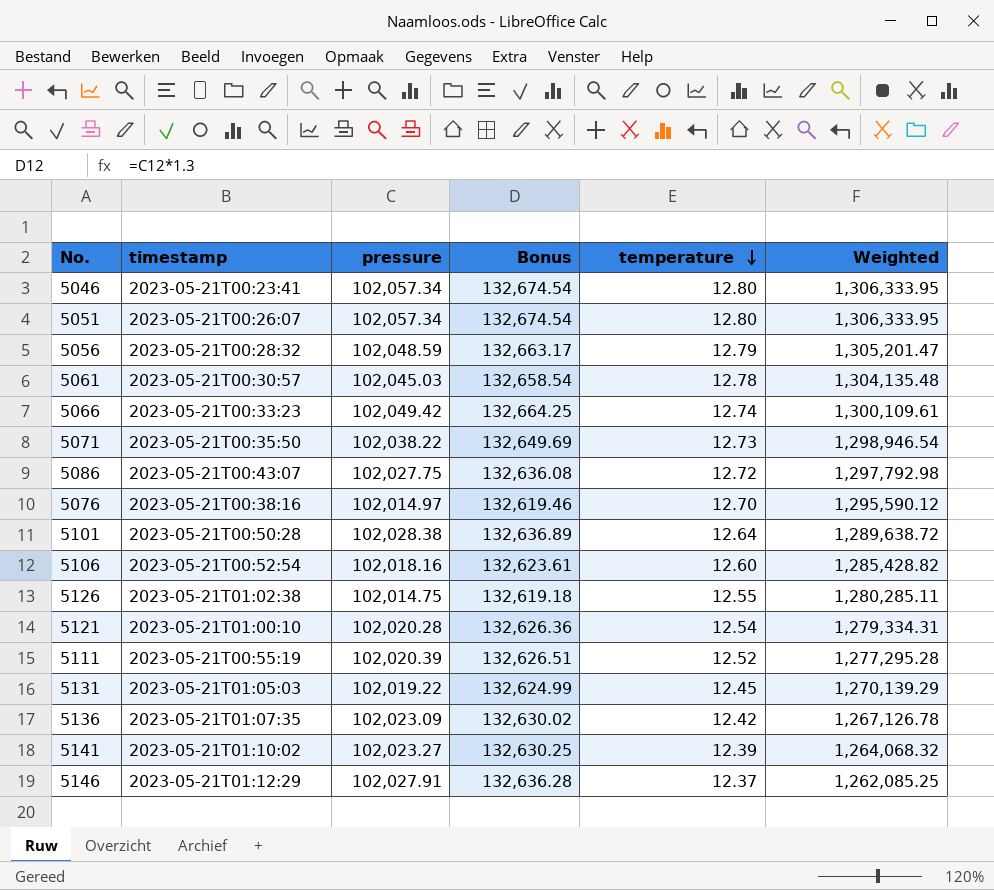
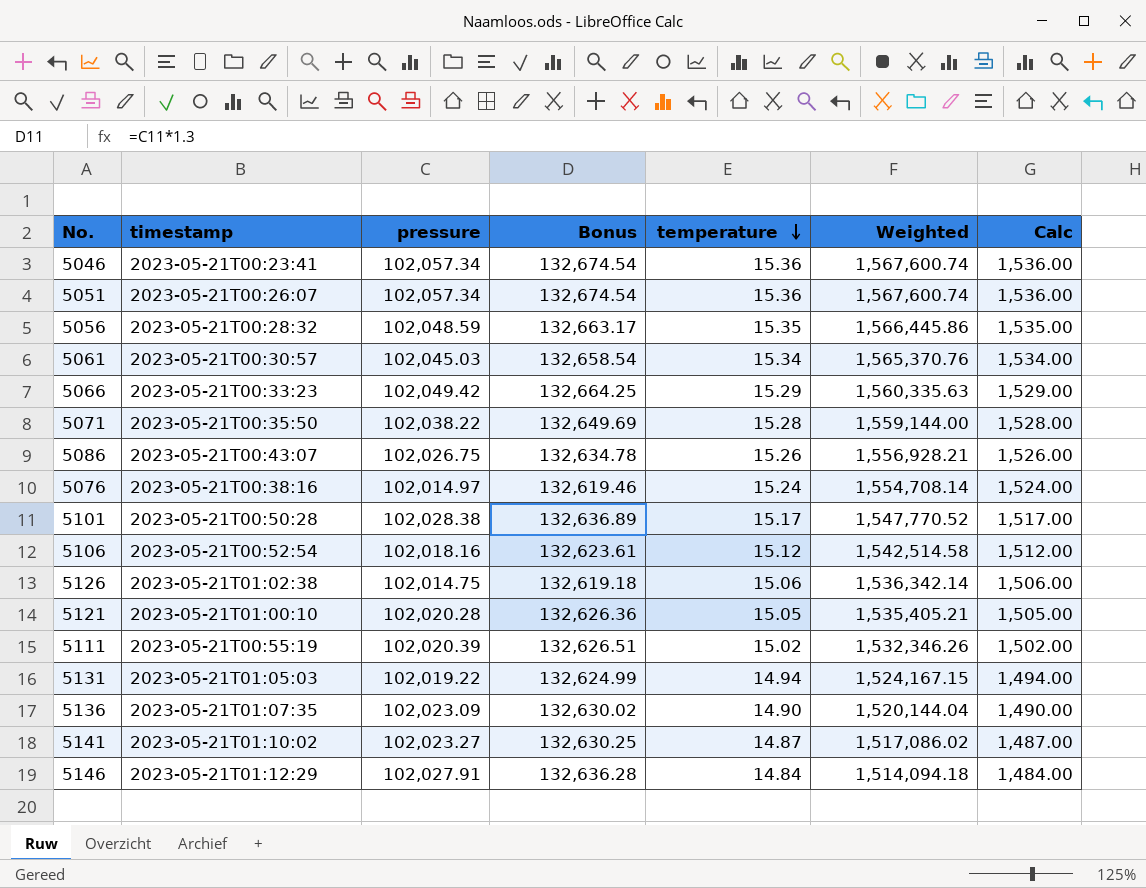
column Calc | formula: none -> [temperature] * 100
5046 | temperature: 12.80 -> 15.36
5046 | Weighted: 1,306,333.95 -> 1,567,600.74
5051 | temperature: 12.80 -> 15.36
5051 | Weighted: 1,306,333.95 -> 1,567,600.74
5056 | temperature: 12.79 -> 15.35
5056 | Weighted: 1,305,201.47 -> 1,566,445.86
5061 | temperature: 12.78 -> 15.34
5061 | Weighted: 1,304,135.48 -> 1,565,370.76
5066 | temperature: 12.74 -> 15.29
5066 | Weighted: 1,300,109.61 -> 1,560,335.63
5071 | temperature: 12.73 -> 15.28
5071 | Weighted: 1,298,946.54 -> 1,559,144.00
5086 | pressure: 102,027.75 -> 102,026.75
5086 | Bonus: 132,636.08 -> 132,634.78
5086 | temperature: 12.72 -> 15.26
5086 | Weighted: 1,297,792.98 -> 1,556,928.21
5076 | temperature: 12.70 -> 15.24
5076 | Weighted: 1,295,590.12 -> 1,554,708.14
5101 | temperature: 12.64 -> 15.17
5101 | Weighted: 1,289,638.72 -> 1,547,770.52
5106 | temperature: 12.60 -> 15.12
5106 | Weighted: 1,285,428.82 -> 1,542,514.58
5126 | temperature: 12.55 -> 15.06
5126 | Weighted: 1,280,285.11 -> 1,536,342.14
5121 | temperature: 12.54 -> 15.05
5121 | Weighted: 1,279,334.31 -> 1,535,405.21
5111 | temperature: 12.52 -> 15.02
5111 | Weighted: 1,277,295.28 -> 1,532,346.26
5131 | temperature: 12.45 -> 14.94
5131 | Weighted: 1,270,139.29 -> 1,524,167.15
5136 | temperature: 12.42 -> 14.90
5136 | Weighted: 1,267,126.78 -> 1,520,144.04
5141 | temperature: 12.39 -> 14.87
5141 | Weighted: 1,264,068.32 -> 1,517,086.02
5146 | temperature: 12.37 -> 14.84
5146 | Weighted: 1,262,085.25 -> 1,514,094.18

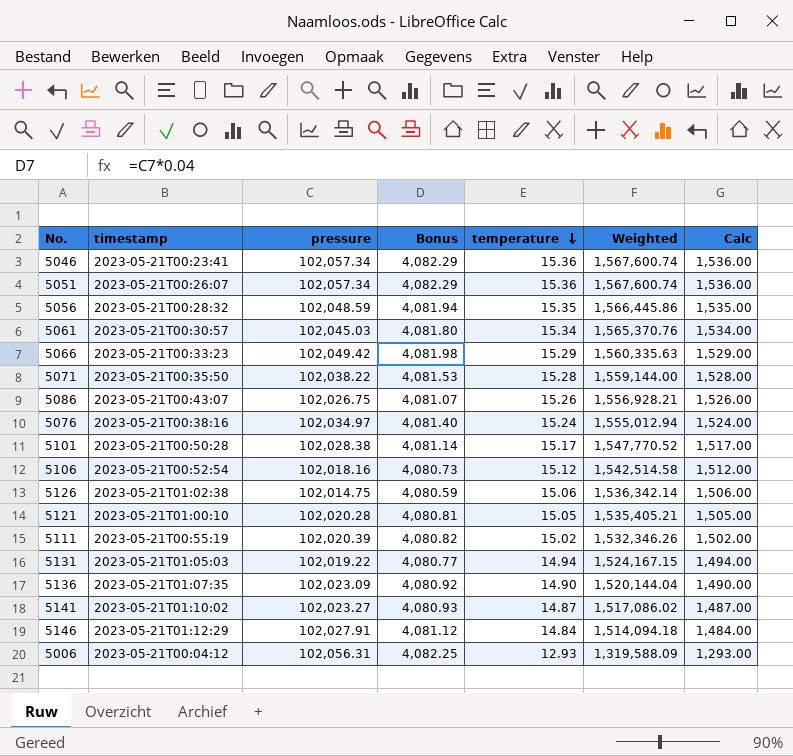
column Bonus | formula: [pressure] * 1.3 -> [pressure] * 0.04
5076 | pressure: 102,014.97 -> 102,034.97
5076 | Weighted: 1,554,708.14 -> 1,555,012.94
row 5006: none -> 2023-05-21T00:04:12 | 102,056.31 | 4,082.25 | 12.93 | 1,319,588.09 | 1,293.00

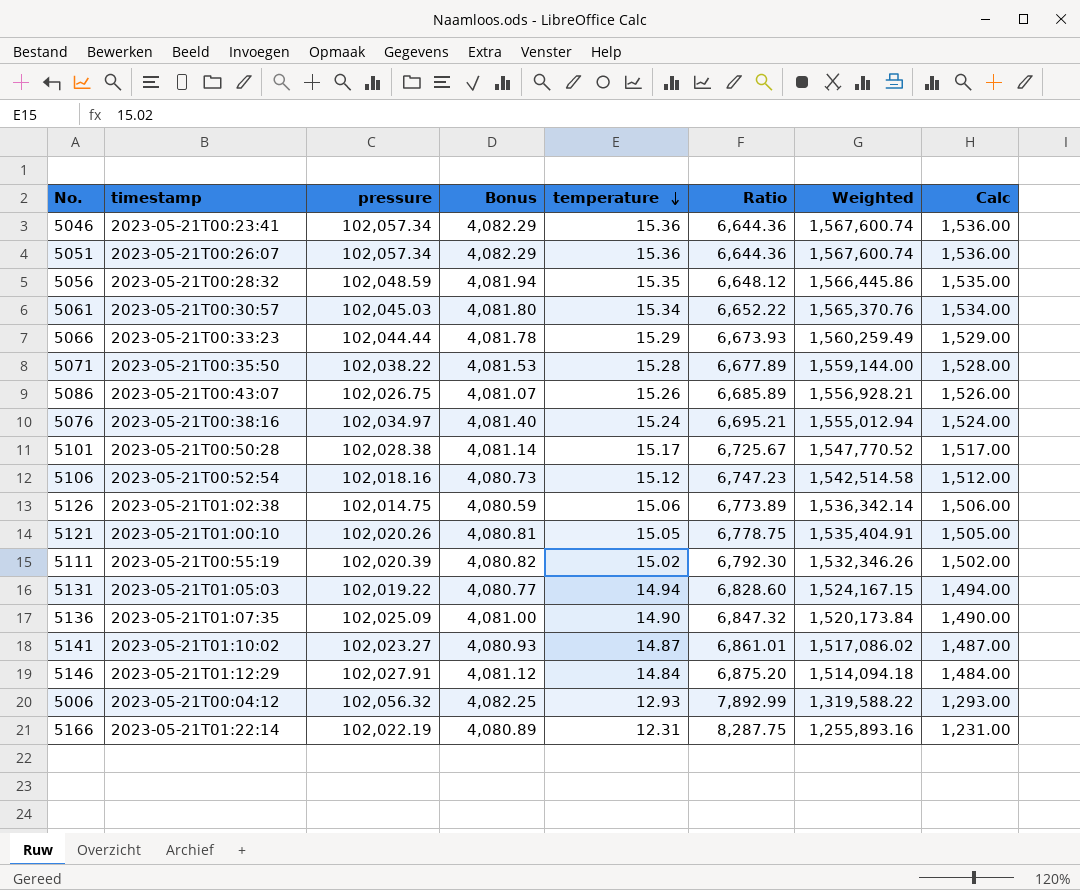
column Ratio | formula: none -> [pressure] / [temperature]
5066 | pressure: 102,049.42 -> 102,044.44
5066 | Bonus: 4,081.98 -> 4,081.78
5066 | Weighted: 1,560,335.63 -> 1,560,259.49
5121 | pressure: 102,020.28 -> 102,020.26
5121 | Weighted: 1,535,405.21 -> 1,535,404.91
5136 | pressure: 102,023.09 -> 102,025.09
5136 | Bonus: 4,080.92 -> 4,081.00
5136 | Weighted: 1,520,144.04 -> 1,520,173.84
5006 | pressure: 102,056.31 -> 102,056.32
5006 | Weighted: 1,319,588.09 -> 1,319,588.22
row 5166: none -> 2023-05-21T01:22:14 | 102,022.19 | 4,080.89 | 12.31 | 8,287.75 | 1,255,893.16 | 1,231.00

